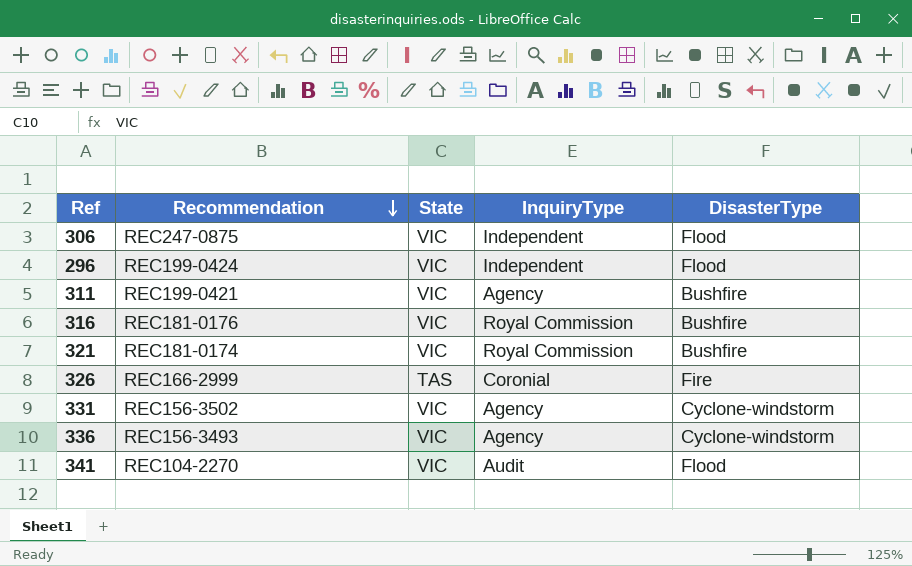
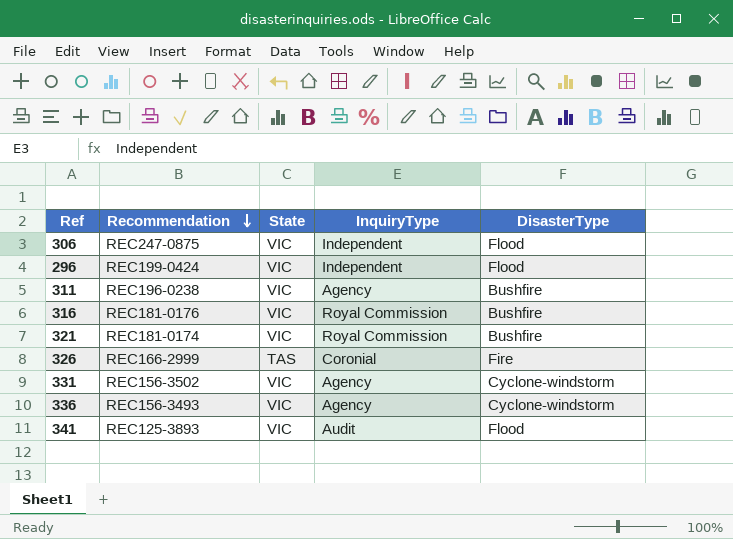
311 | Recommendation: REC199-0421 -> REC196-0238
341 | Recommendation: REC104-2270 -> REC125-3893

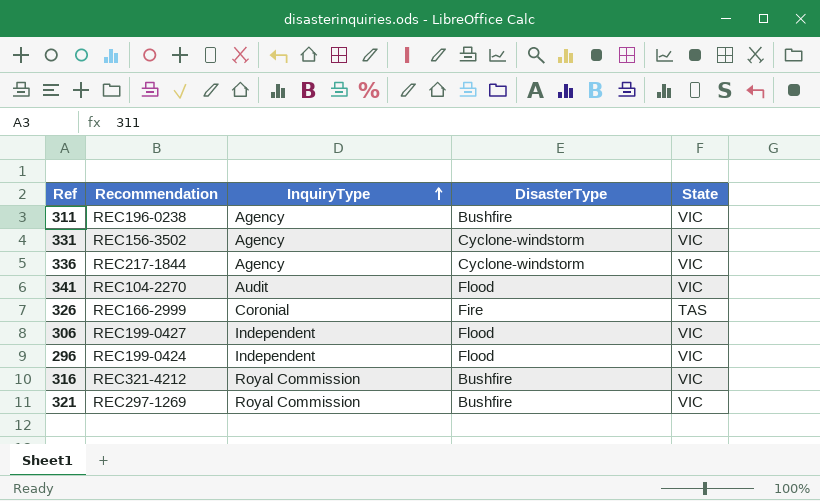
row order: Recommendation descending -> InquiryType ascending
column State | position: 3 -> 5
336 | Recommendation: REC156-3493 -> REC217-1844
341 | Recommendation: REC125-3893 -> REC104-2270
306 | Recommendation: REC247-0875 -> REC199-0427
316 | Recommendation: REC181-0176 -> REC321-4212
321 | Recommendation: REC181-0174 -> REC297-1269

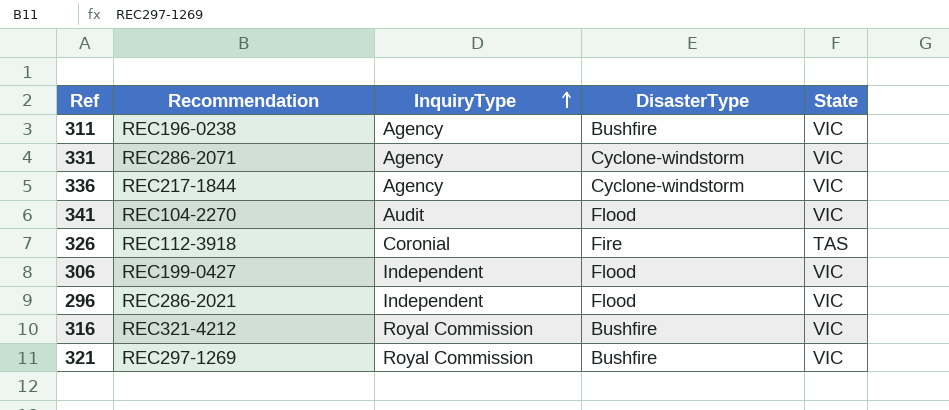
331 | Recommendation: REC156-3502 -> REC286-2071
326 | Recommendation: REC166-2999 -> REC112-3918
296 | Recommendation: REC199-0424 -> REC286-2021

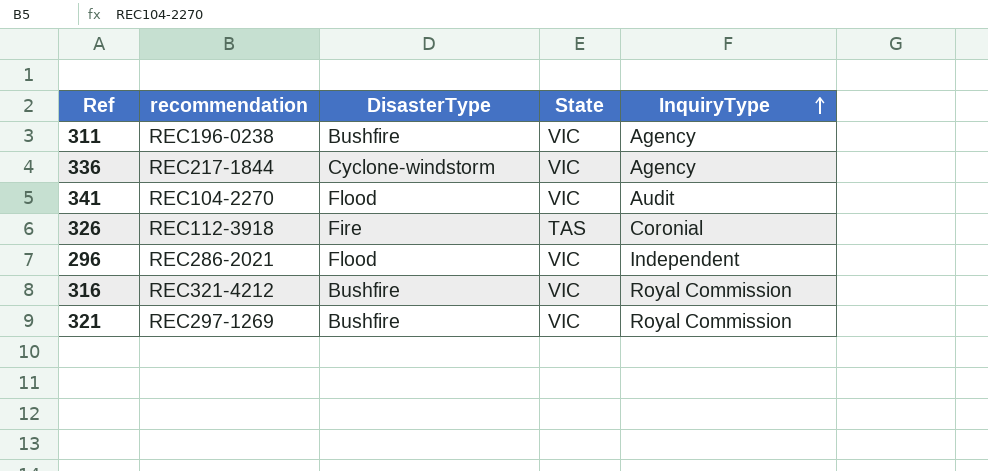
column name: Recommendation -> recommendation
column InquiryType | position: 3 -> 5
row 331: REC286-2071 | Agency | Cyclone-windstorm | VIC -> none
row 306: REC199-0427 | Independent | Flood | VIC -> none

